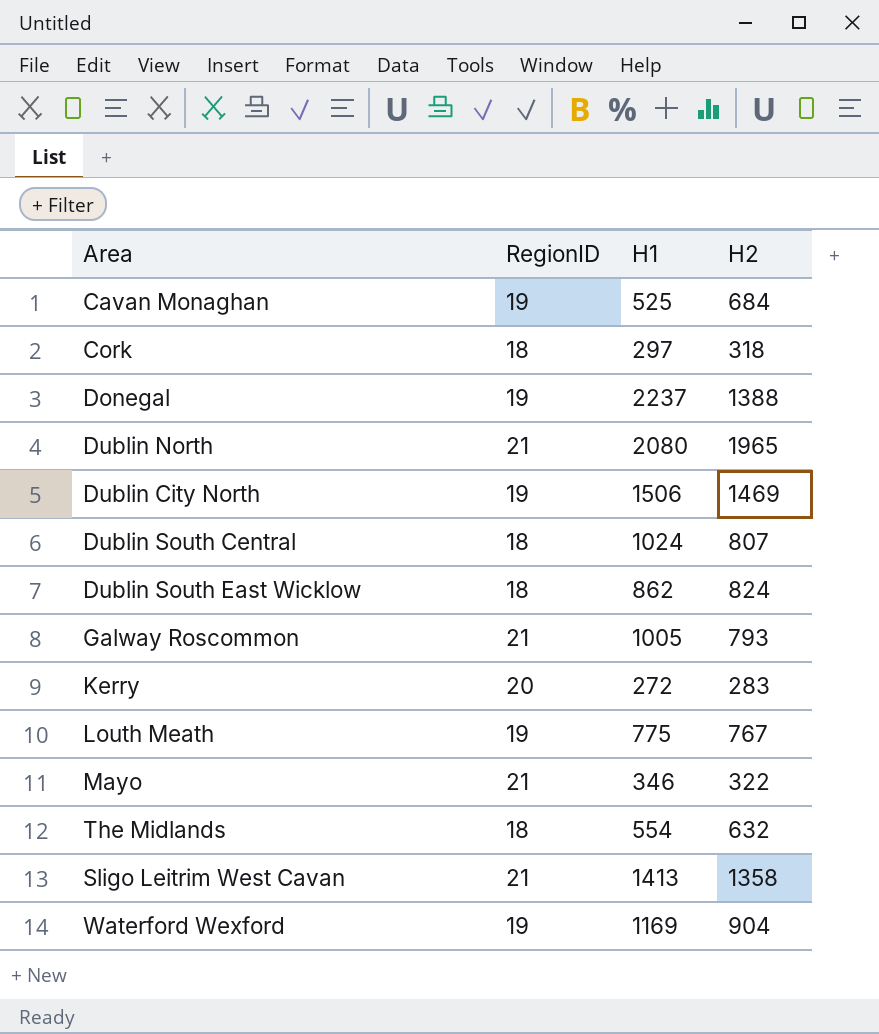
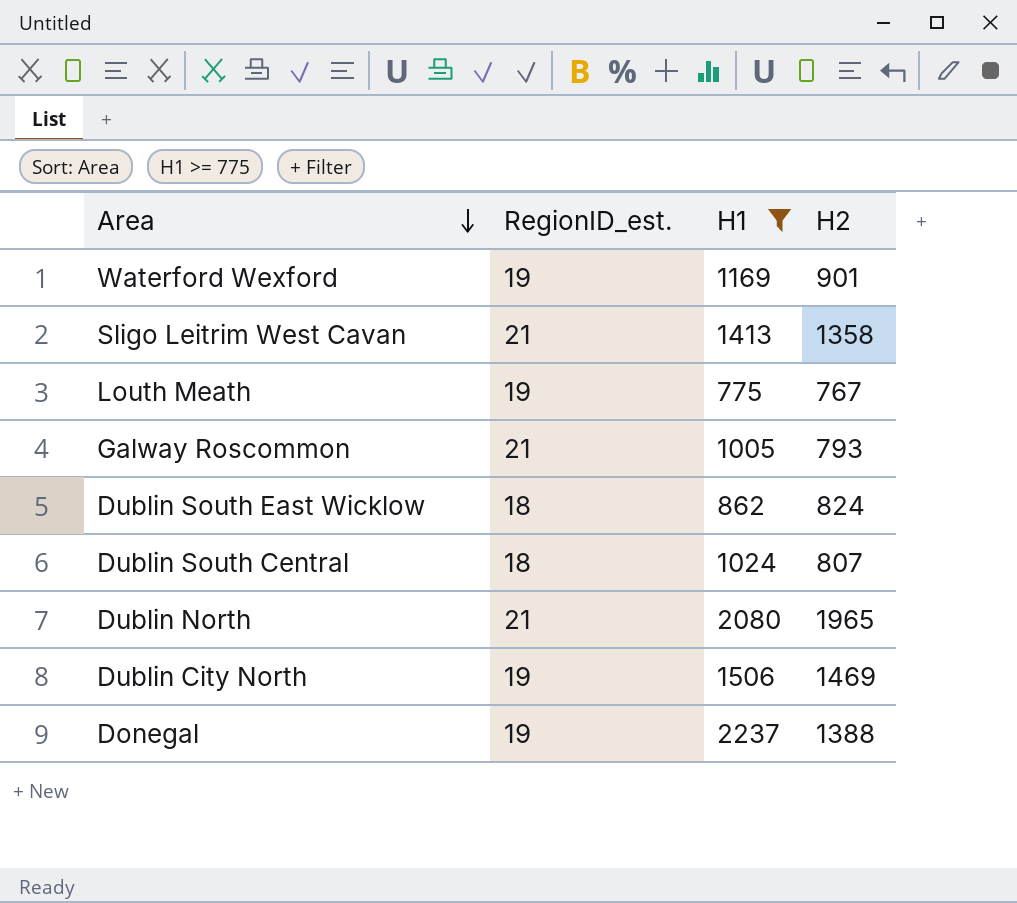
filter: none -> H1 >= 775
row order: none -> Area descending
column name: RegionID -> RegionID_est.
Waterford Wexford | H2: 904 -> 901

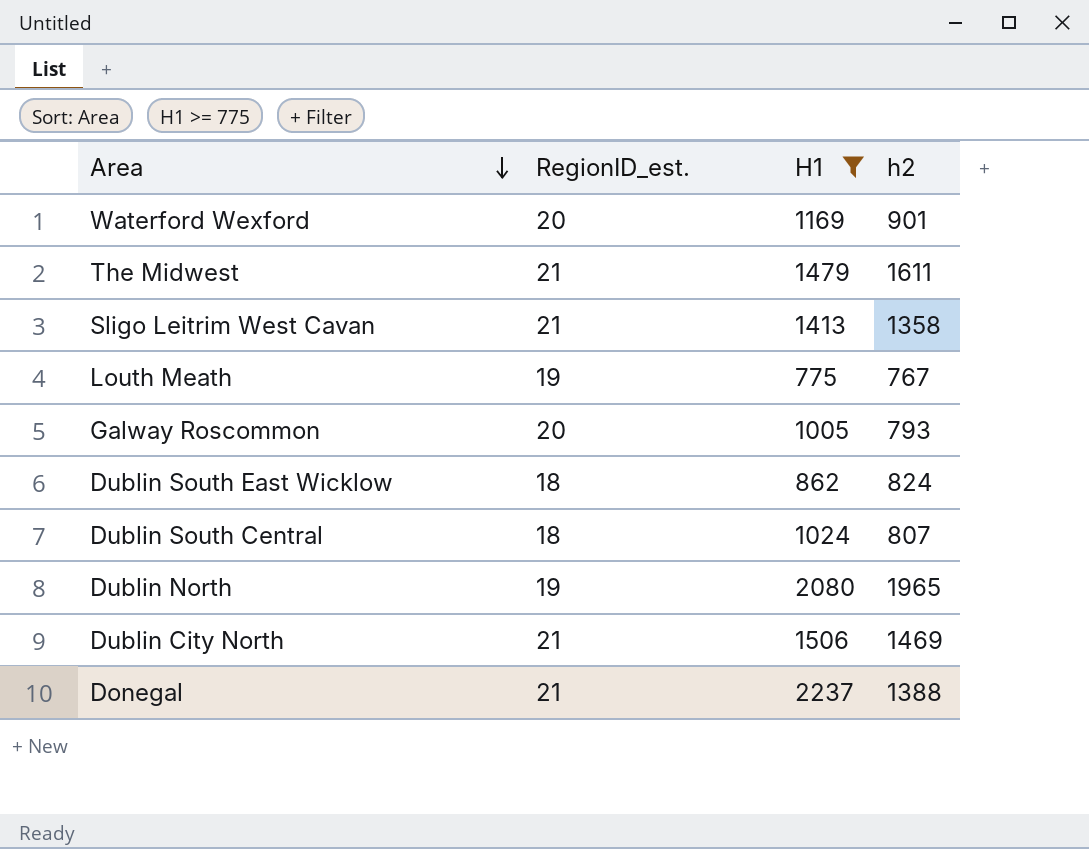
column name: H2 -> h2
Waterford Wexford | RegionID_est.: 19 -> 20
row The Midwest: none -> 21 | 1479 | 1611
Galway Roscommon | RegionID_est.: 21 -> 20
Dublin North | RegionID_est.: 21 -> 19
Dublin City North | RegionID_est.: 19 -> 21
Donegal | RegionID_est.: 19 -> 21

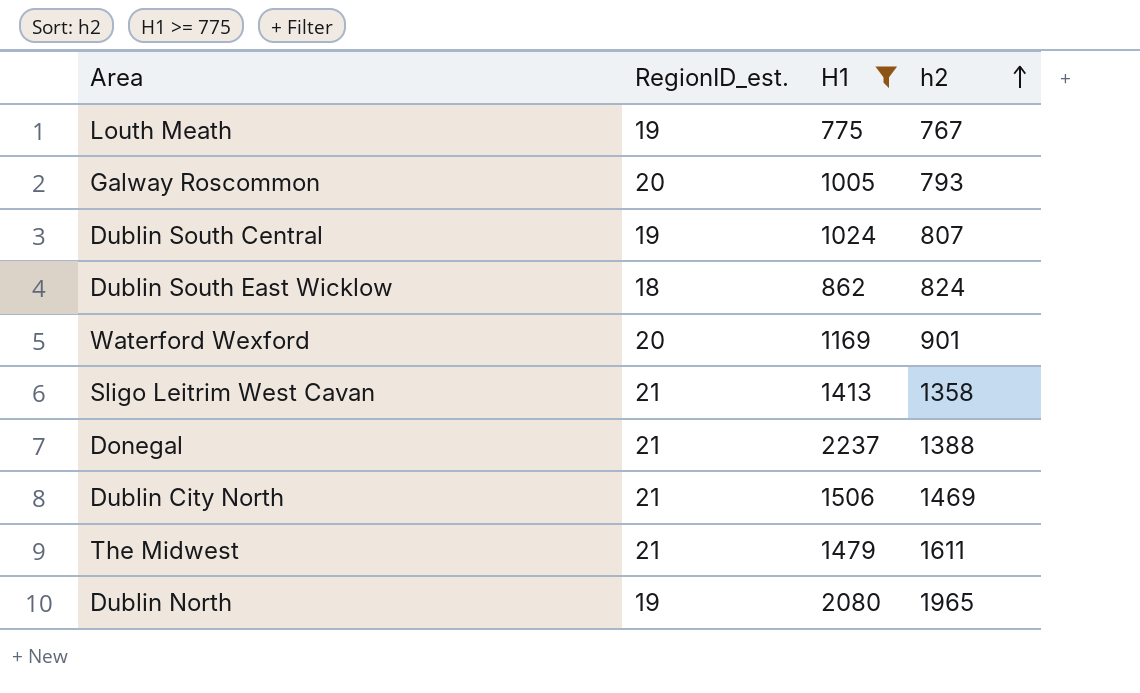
row order: Area descending -> h2 ascending
Dublin South Central | RegionID_est.: 18 -> 19

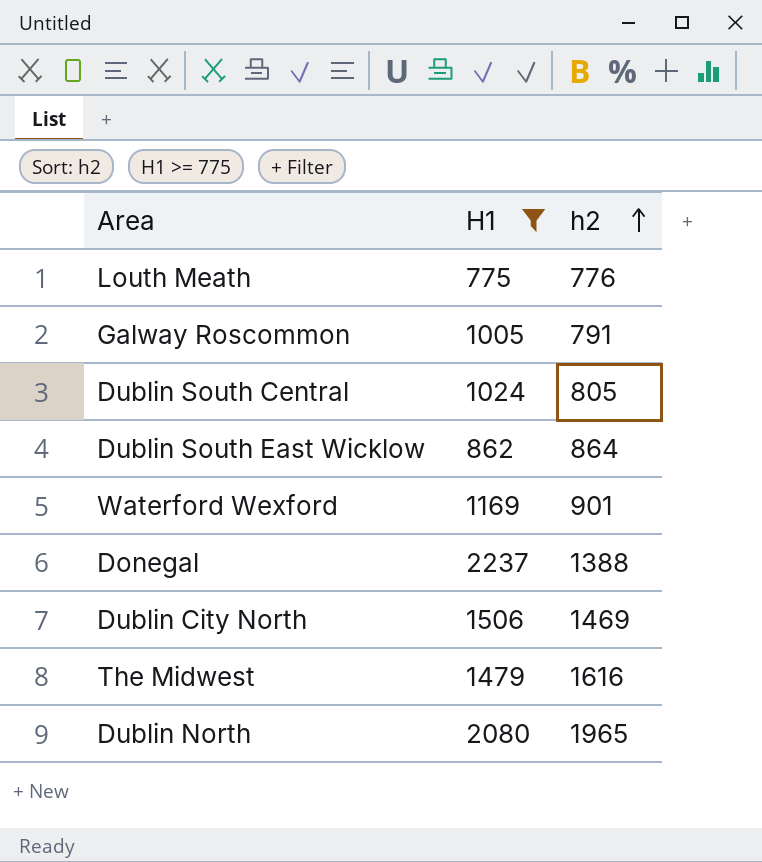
column RegionID_est. | position: 2 -> none
row Sligo Leitrim West Cavan: 21 | 1413 | 1358 -> none
Louth Meath | h2: 767 -> 776
Galway Roscommon | h2: 793 -> 791
Dublin South Central | h2: 807 -> 805
Dublin South East Wicklow | h2: 824 -> 864
The Midwest | h2: 1611 -> 1616

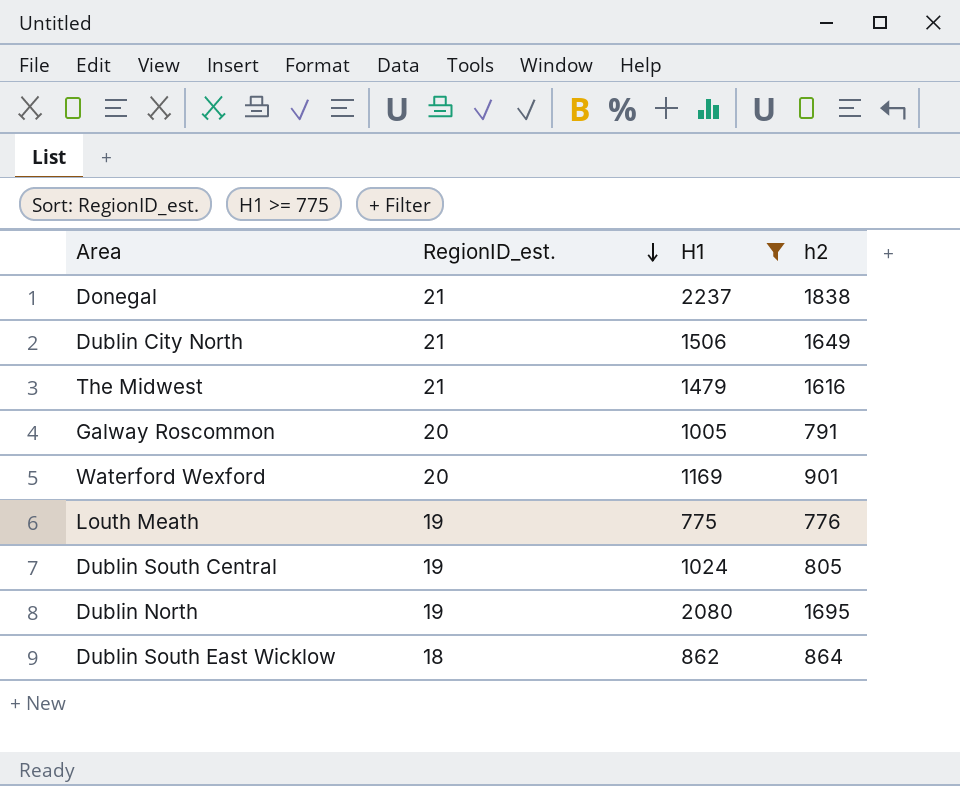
row order: h2 ascending -> RegionID_est. descending
column RegionID_est. | position: none -> 2
Donegal | h2: 1388 -> 1838
Dublin City North | h2: 1469 -> 1649
Dublin North | h2: 1965 -> 1695

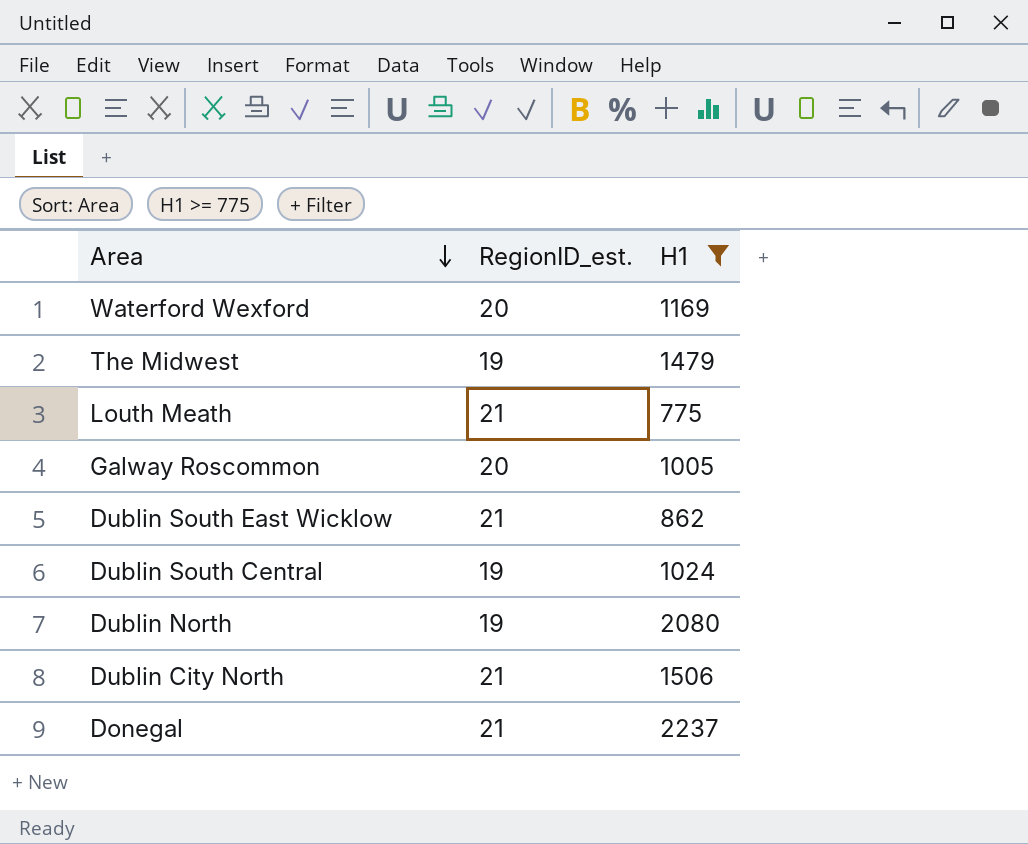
row order: RegionID_est. descending -> Area descending
column h2 | position: 4 -> none
The Midwest | RegionID_est.: 21 -> 19
Louth Meath | RegionID_est.: 19 -> 21
Dublin South East Wicklow | RegionID_est.: 18 -> 21

